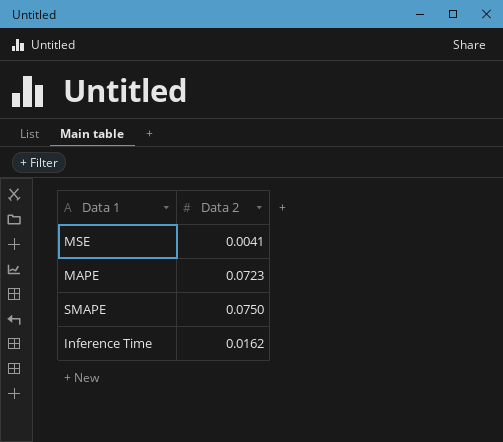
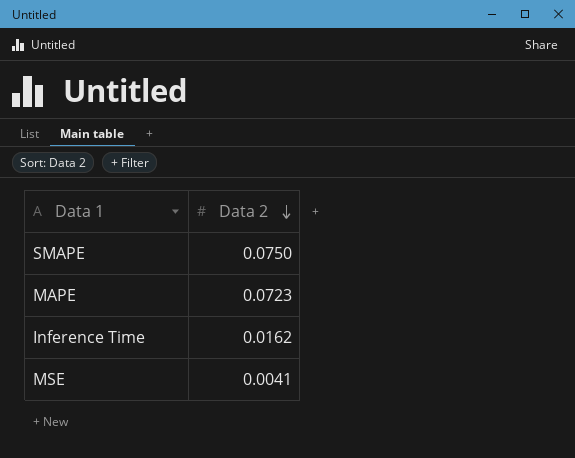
row order: none -> Data 2 descending

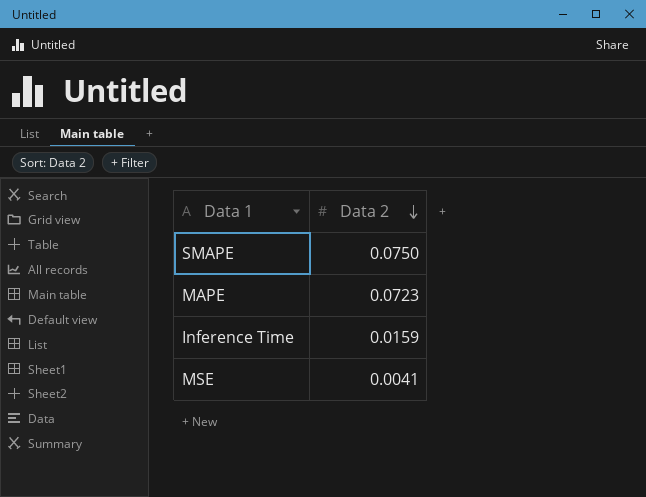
Inference Time | Data 2: 0.0162 -> 0.0159

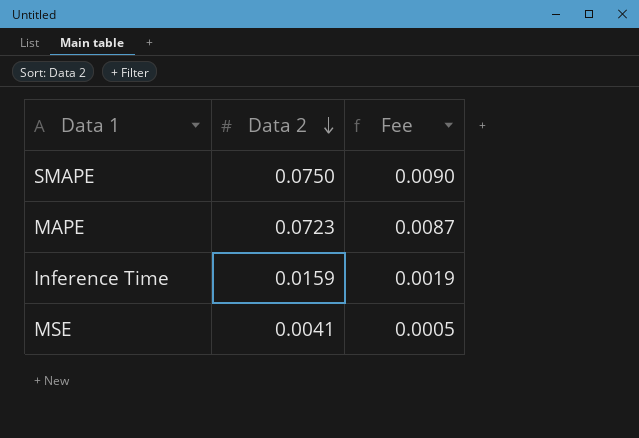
column Fee | formula: none -> [Data 2] * 0.12

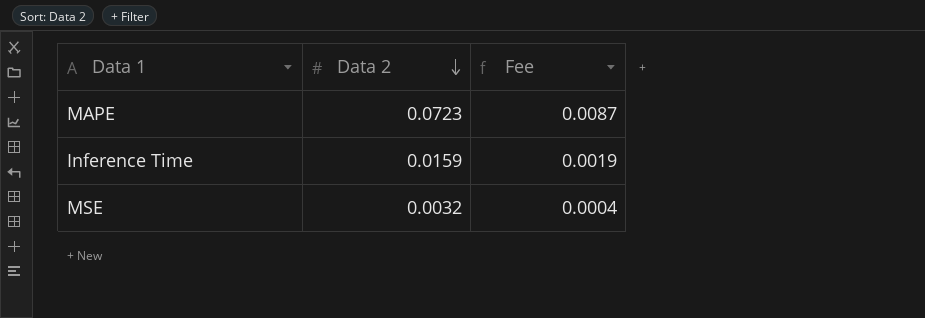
row SMAPE: 0.0750 | 0.0090 -> none
MSE | Data 2: 0.0041 -> 0.0032
MSE | Fee: 0.0005 -> 0.0004

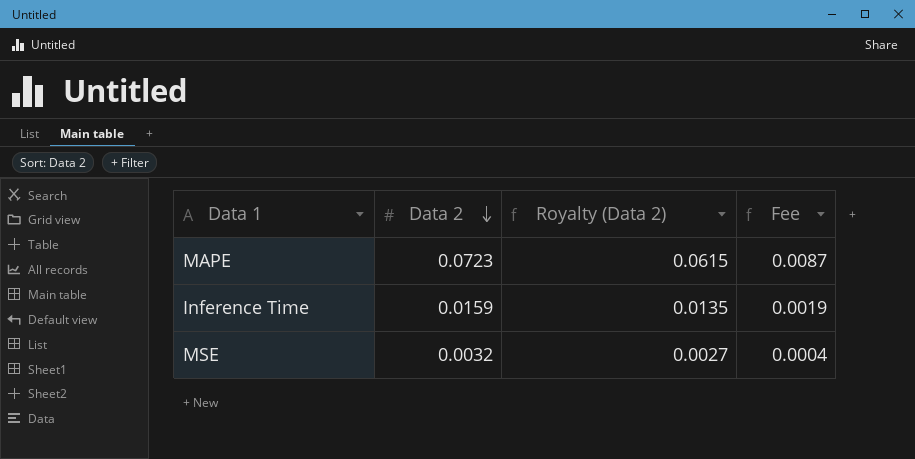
column Royalty (Data 2) | formula: none -> [Data 2] * 0.85

